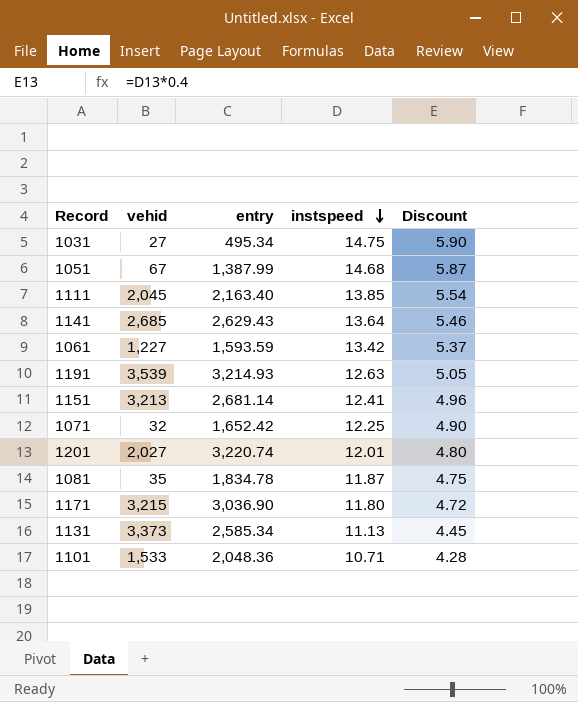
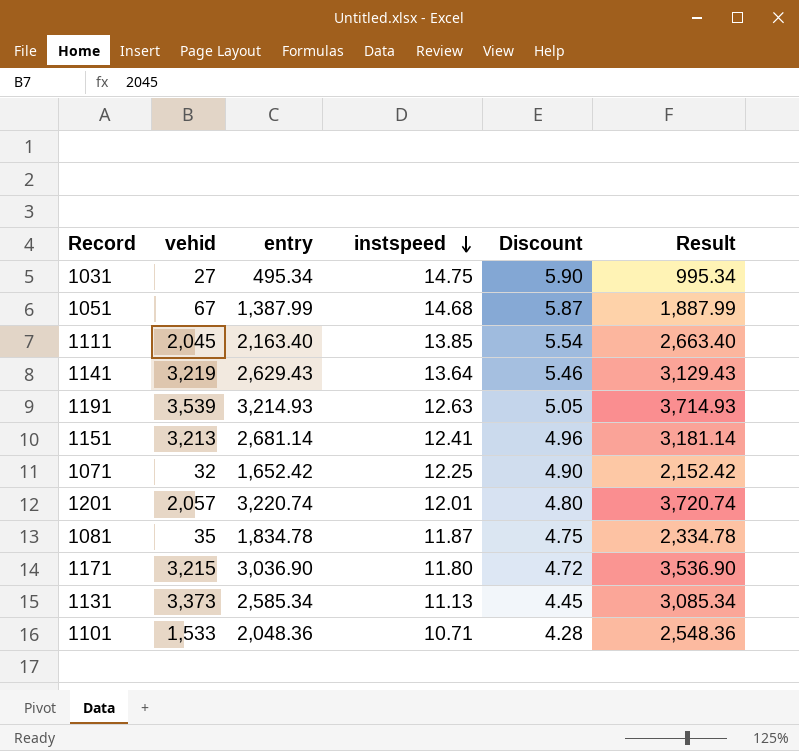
column Result | formula: none -> [entry] + 500
row 1061: 1,227 | 1,593.59 | 13.42 | 5.37 -> none
1141 | vehid: 2,685 -> 3,219
1201 | vehid: 2,027 -> 2,057

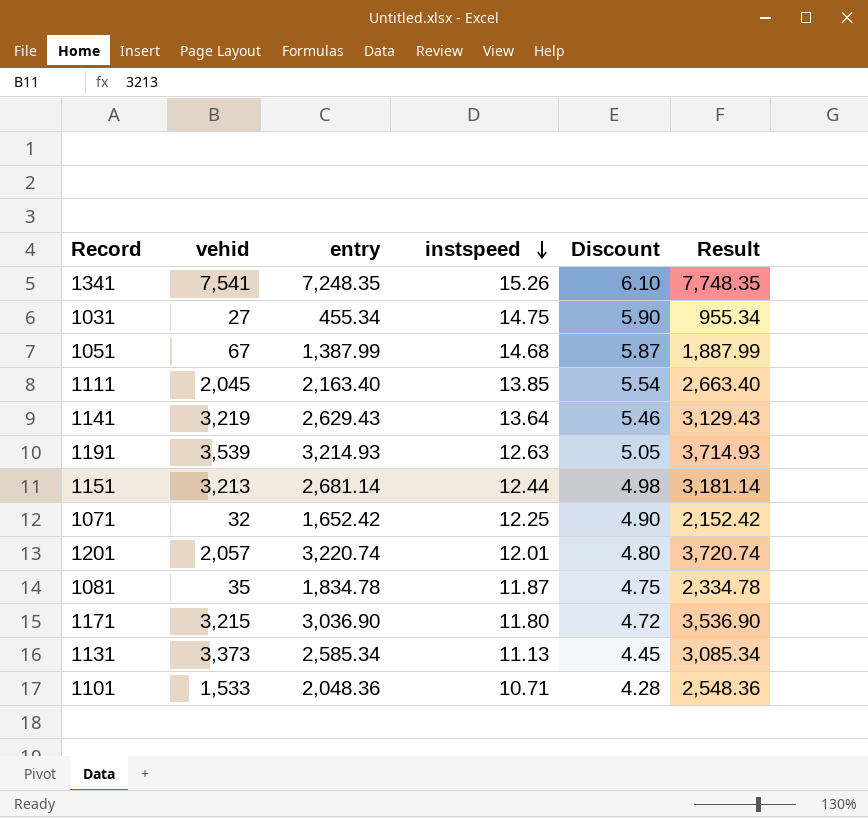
row 1341: none -> 7,541 | 7,248.35 | 15.26 | 6.10 | 7,748.35
1031 | entry: 495.34 -> 455.34
1031 | Result: 995.34 -> 955.34
1151 | instspeed: 12.41 -> 12.44
1151 | Discount: 4.96 -> 4.98

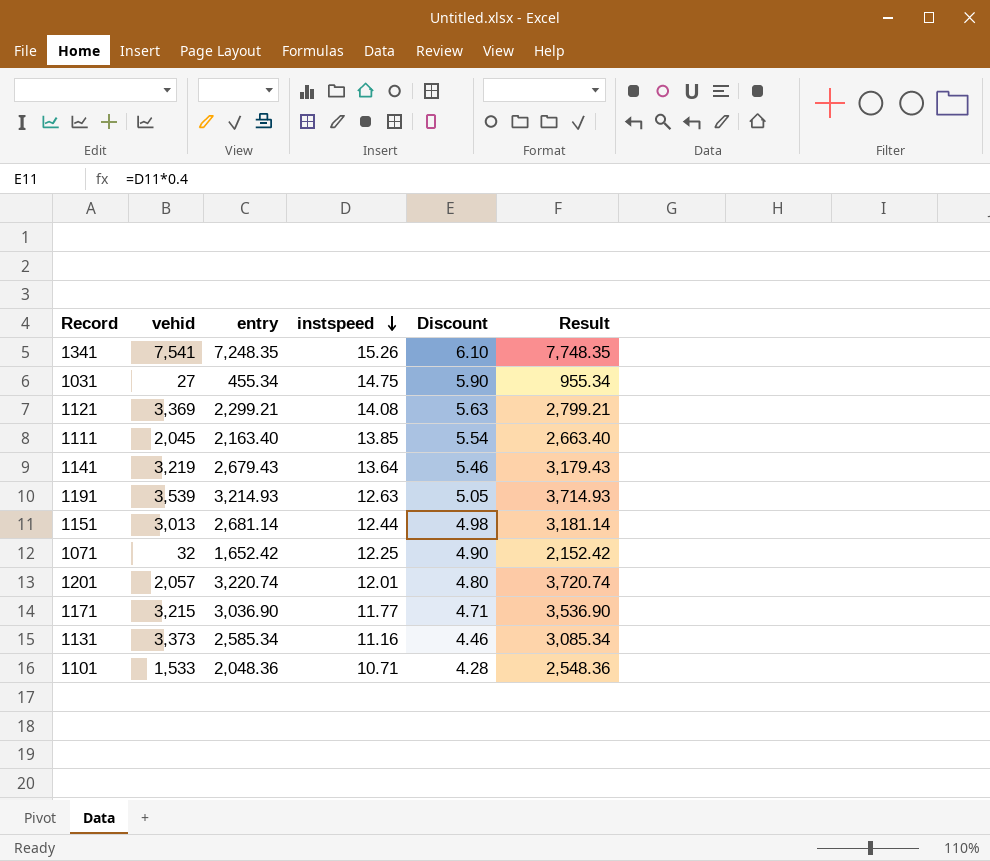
row 1051: 67 | 1,387.99 | 14.68 | 5.87 | 1,887.99 -> none
row 1081: 35 | 1,834.78 | 11.87 | 4.75 | 2,334.78 -> none
row 1121: none -> 3,369 | 2,299.21 | 14.08 | 5.63 | 2,799.21
1141 | entry: 2,629.43 -> 2,679.43
1141 | Result: 3,129.43 -> 3,179.43
1151 | vehid: 3,213 -> 3,013
1171 | instspeed: 11.80 -> 11.77
1171 | Discount: 4.72 -> 4.71
1131 | instspeed: 11.13 -> 11.16
1131 | Discount: 4.45 -> 4.46

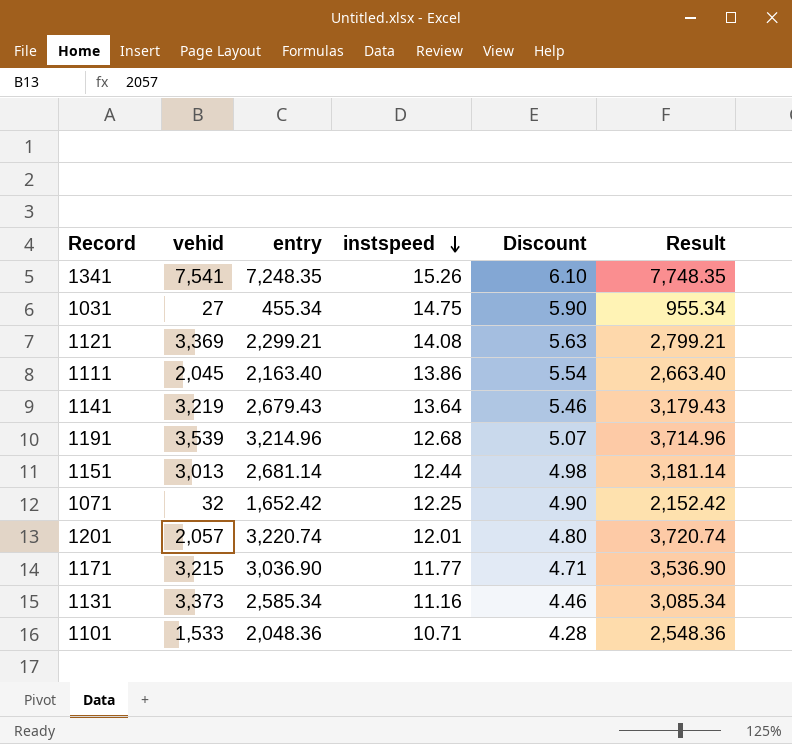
1111 | instspeed: 13.85 -> 13.86
1191 | entry: 3,214.93 -> 3,214.96
1191 | instspeed: 12.63 -> 12.68
1191 | Discount: 5.05 -> 5.07
1191 | Result: 3,714.93 -> 3,714.96

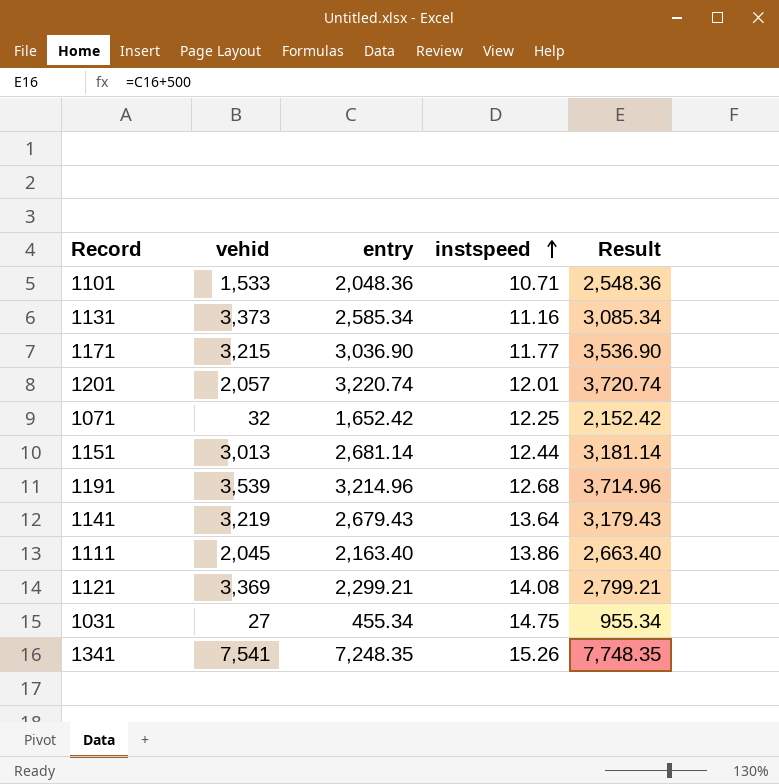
row order: instspeed descending -> instspeed ascending
column Discount | formula: [instspeed] * 0.4 -> none

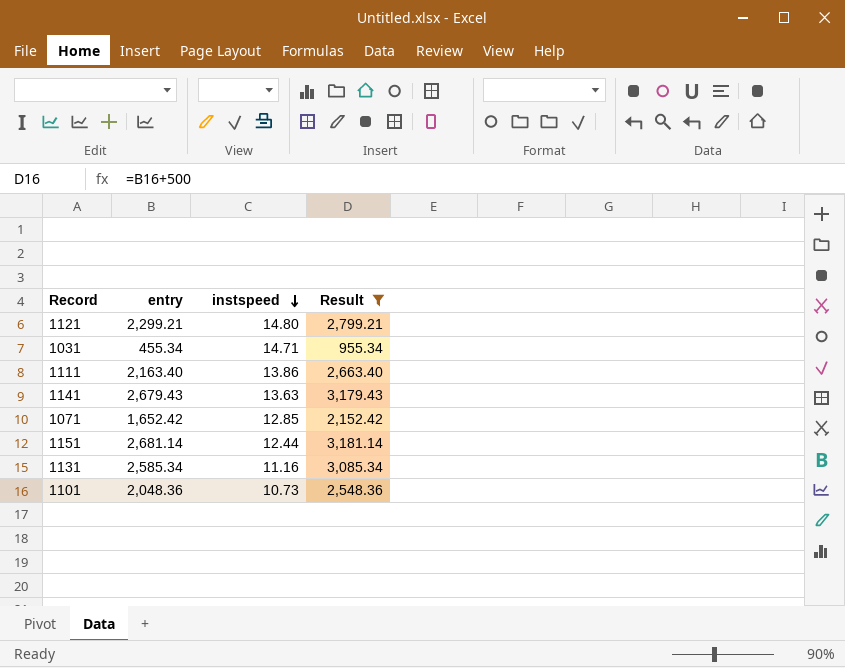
filter: none -> Result <= 3,181.14
row order: instspeed ascending -> instspeed descending
column vehid | position: 2 -> none
1121 | instspeed: 14.08 -> 14.80
1031 | instspeed: 14.75 -> 14.71
1141 | instspeed: 13.64 -> 13.63
1071 | instspeed: 12.25 -> 12.85
1101 | instspeed: 10.71 -> 10.73

